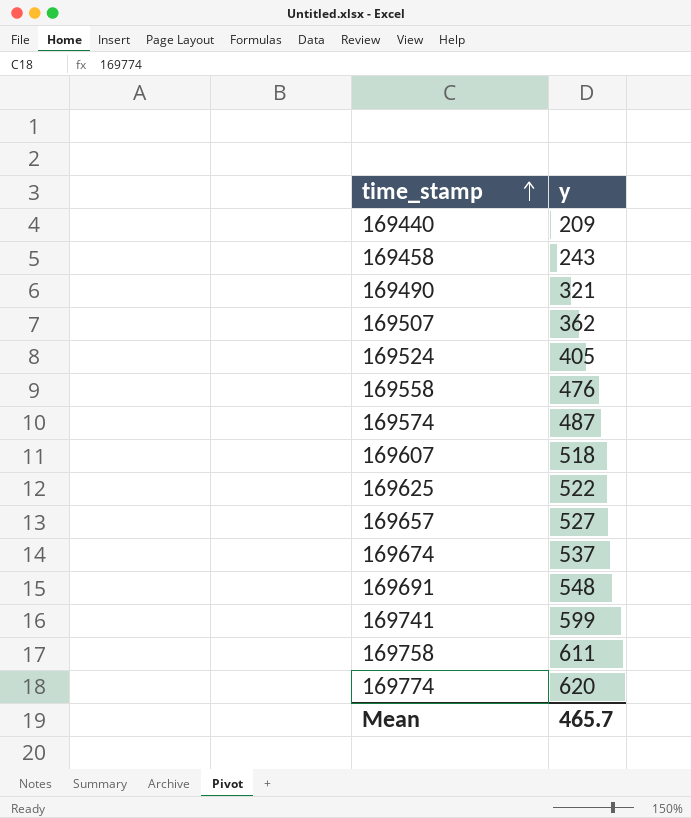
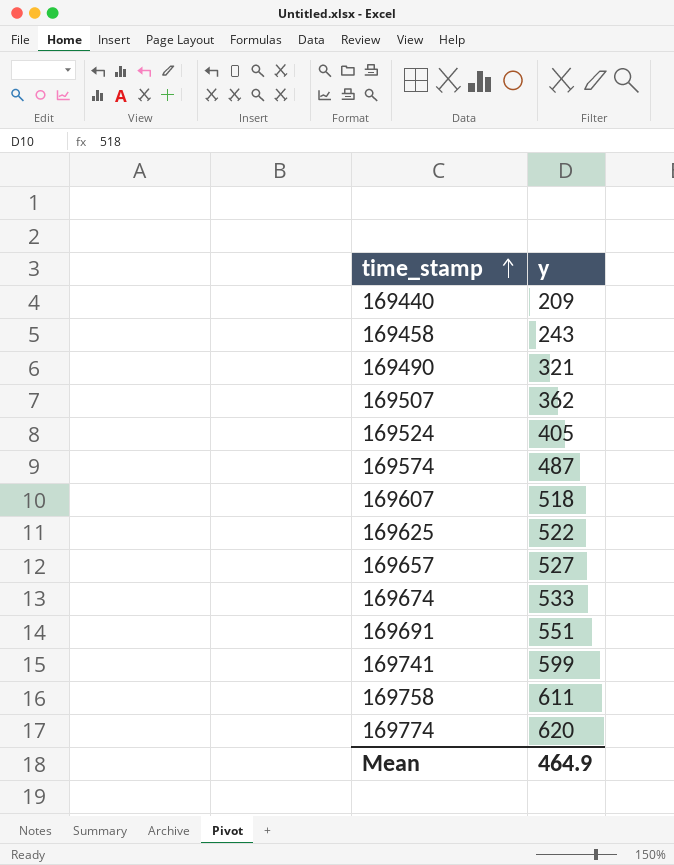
row 169558: 476 -> none
169674 | y: 537 -> 533
169691 | y: 548 -> 551
Mean | y: 465.7 -> 464.9

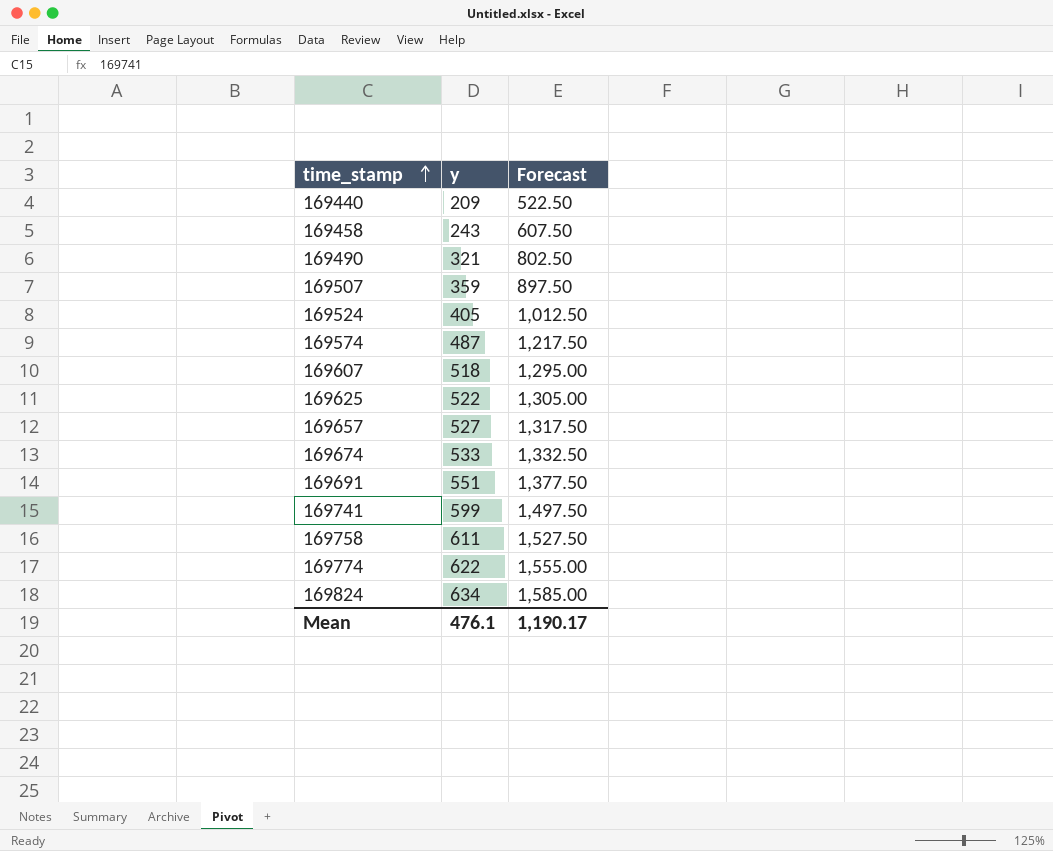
column Forecast | formula: none -> [y] * 2.5
169507 | y: 362 -> 359
169774 | y: 620 -> 622
row 169824: none -> 634 | 1,585.00
Mean | y: 464.9 -> 476.1

